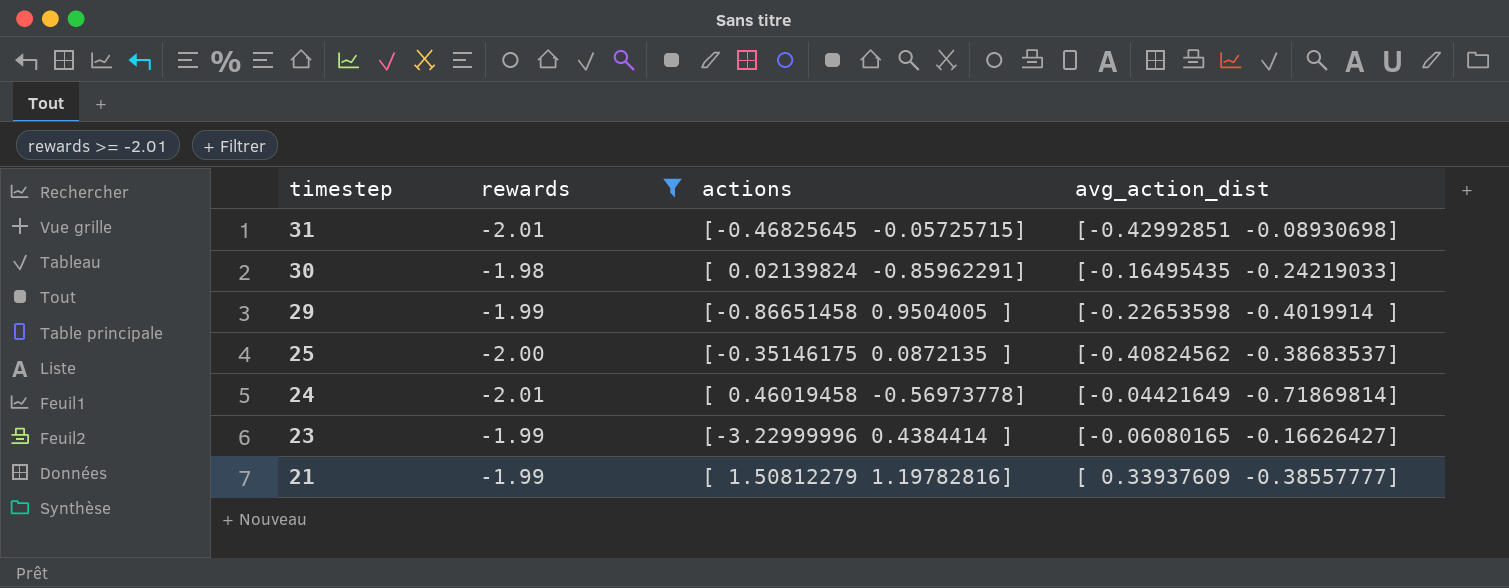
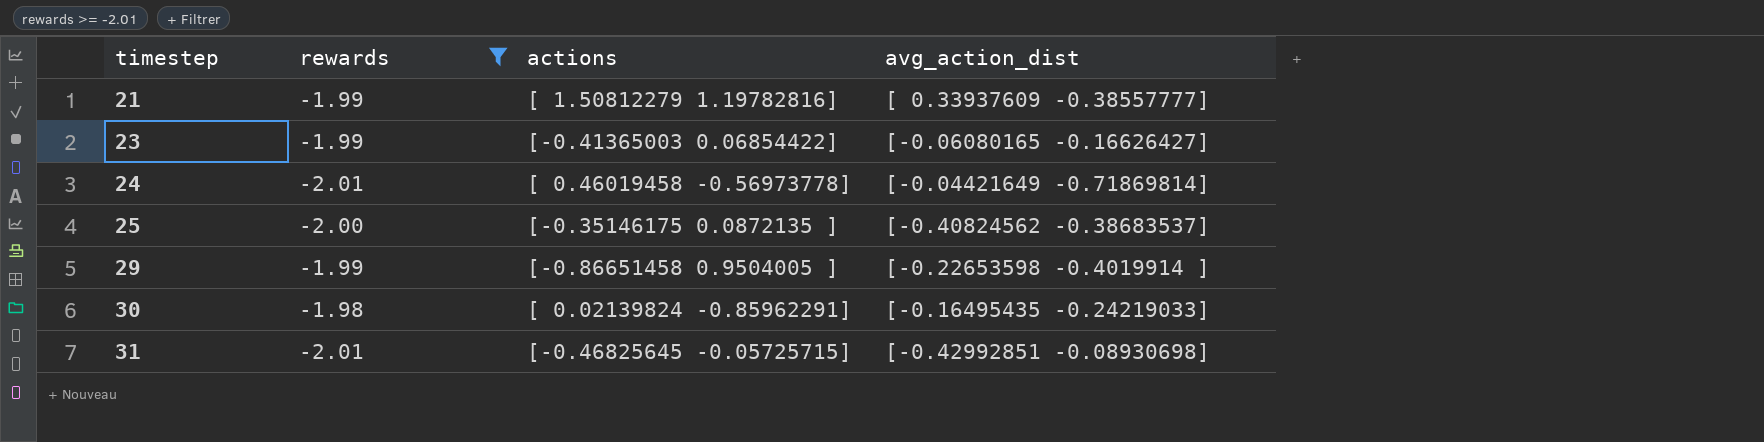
row order: timestep descending -> timestep ascending
23 | actions: [-3.22999996 0.4384414 ] -> [-0.41365003 0.06854422]

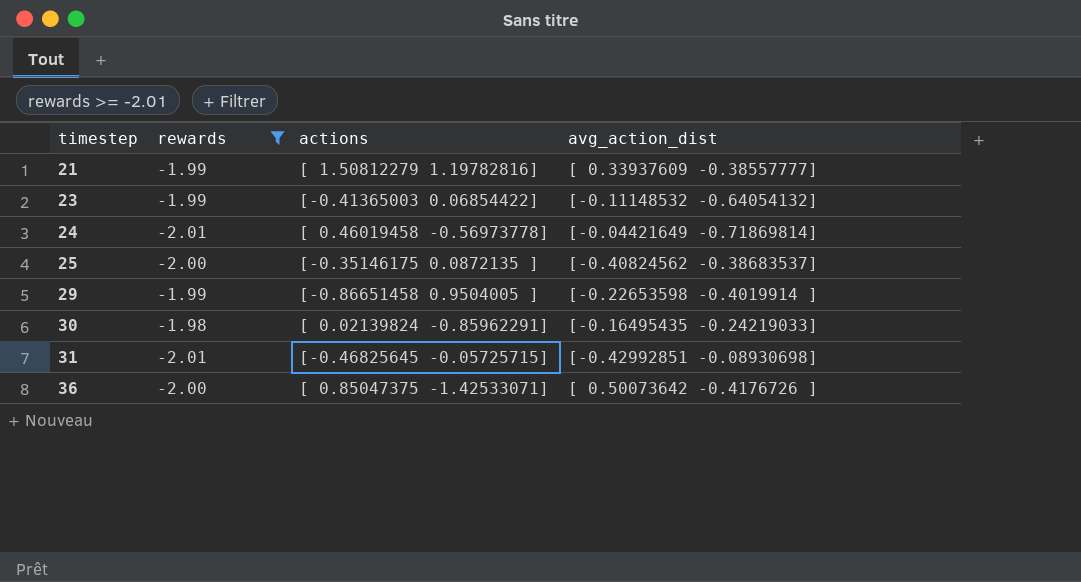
23 | avg_action_dist: [-0.06080165 -0.16626427] -> [-0.11148532 -0.64054132]
row 36: none -> -2.00 | [ 0.85047375 -1.42533071] | [ 0.50073642 -0.4176726 ]

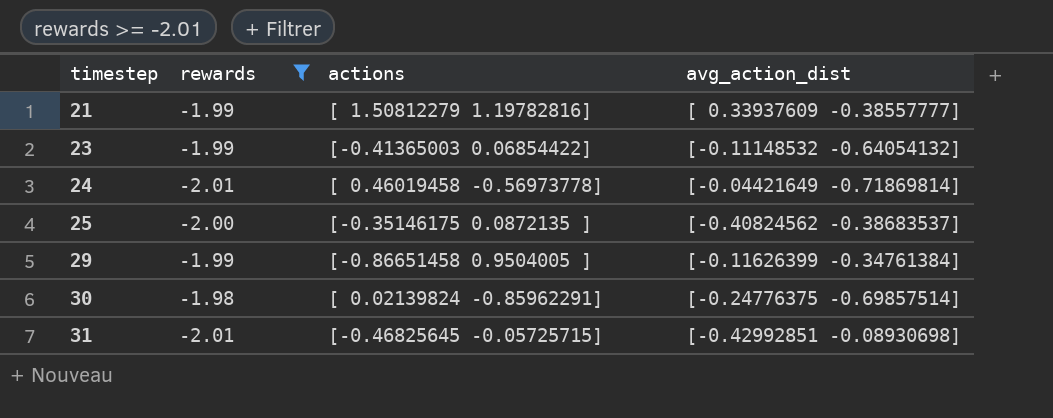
row 36: -2.00 | [ 0.85047375 -1.42533071] | [ 0.50073642 -0.4176726 ] -> none
29 | avg_action_dist: [-0.22653598 -0.4019914 ] -> [-0.11626399 -0.34761384]
30 | avg_action_dist: [-0.16495435 -0.24219033] -> [-0.24776375 -0.69857514]

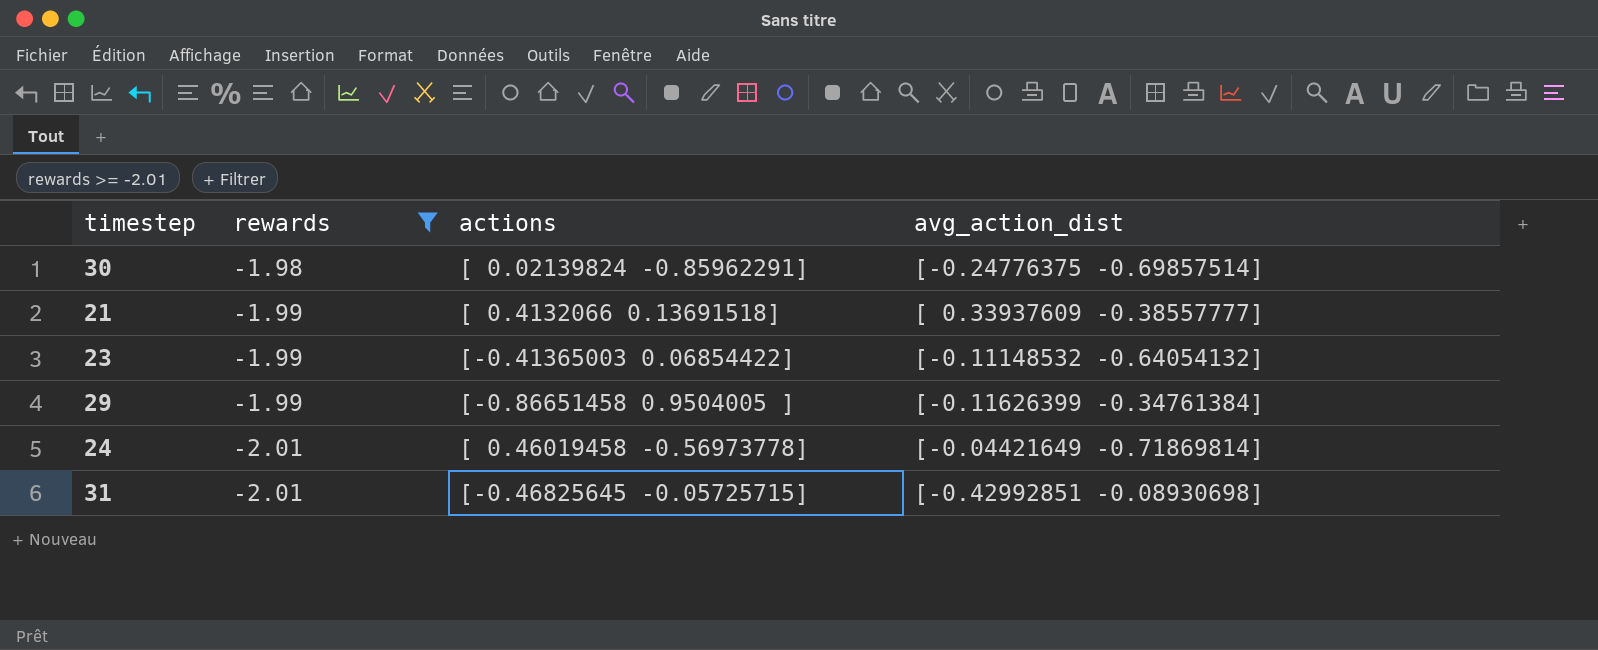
row order: timestep ascending -> rewards descending
row 25: -2.00 | [-0.35146175 0.0872135 ] | [-0.40824562 -0.38683537] -> none
21 | actions: [ 1.50812279 1.19782816] -> [ 0.4132066 0.13691518]

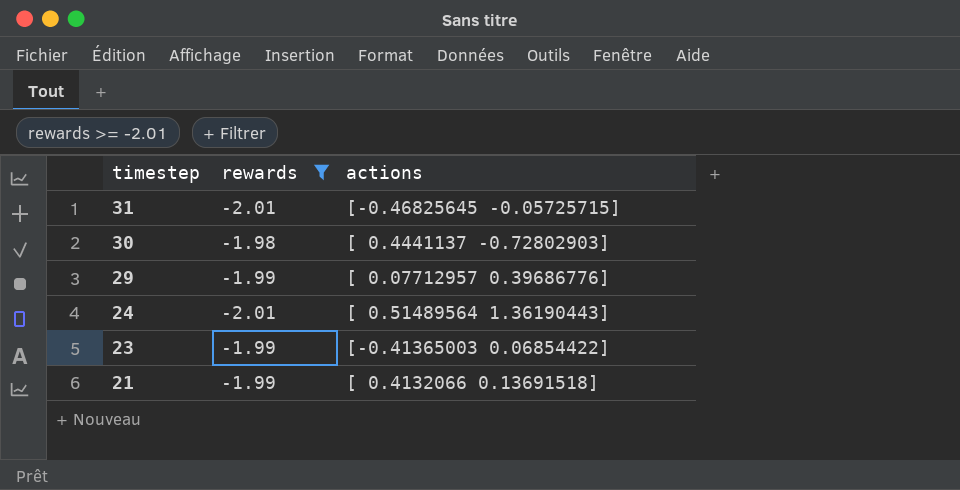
row order: rewards descending -> timestep descending
column avg_action_dist | position: 4 -> none
30 | actions: [ 0.02139824 -0.85962291] -> [ 0.4441137 -0.72802903]
29 | actions: [-0.86651458 0.9504005 ] -> [ 0.07712957 0.39686776]
24 | actions: [ 0.46019458 -0.56973778] -> [ 0.51489564 1.36190443]

